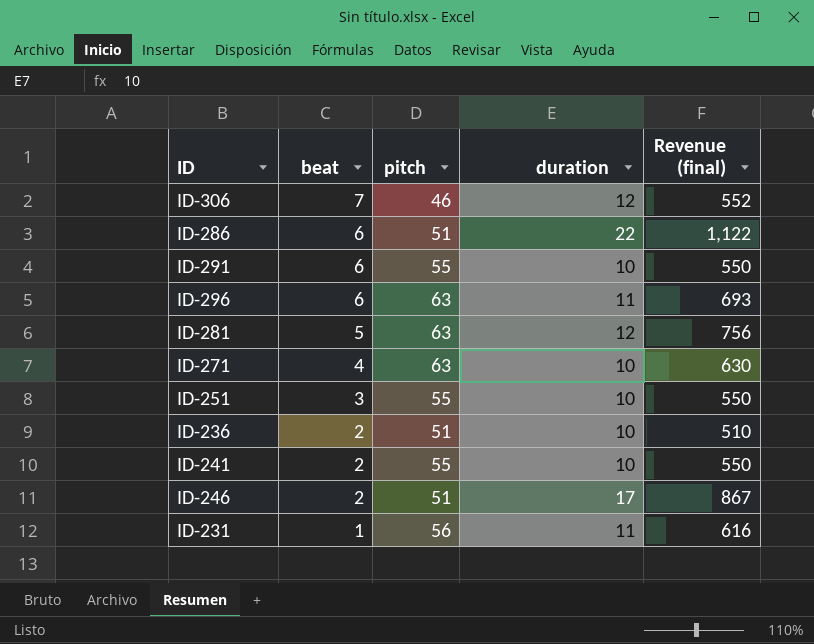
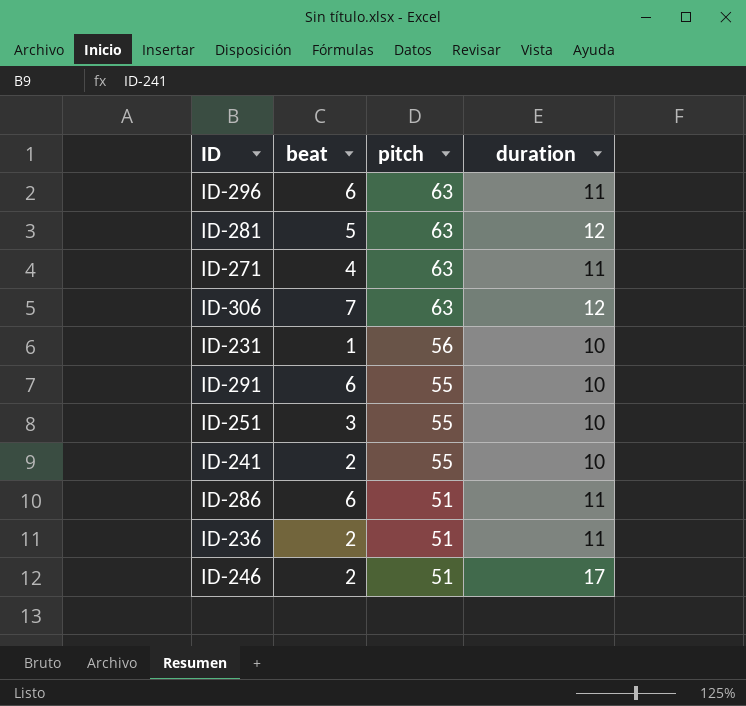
row order: beat descending -> pitch descending
column Revenue (final) | formula: [pitch] * [duration] -> none
ID-271 | duration: 10 -> 11
ID-306 | pitch: 46 -> 63
ID-231 | duration: 11 -> 10
ID-286 | duration: 22 -> 11
ID-236 | duration: 10 -> 11

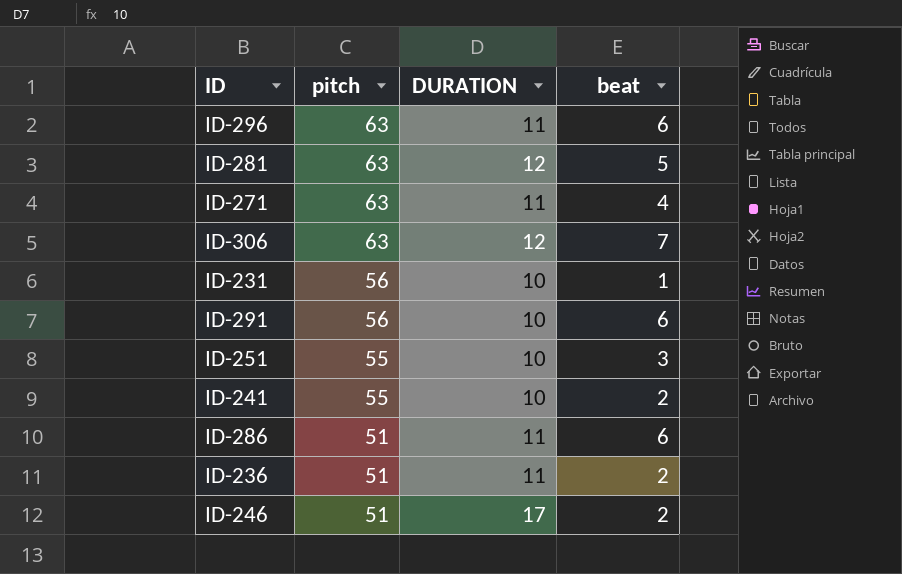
column name: duration -> DURATION
column beat | position: 2 -> 4
ID-291 | pitch: 55 -> 56

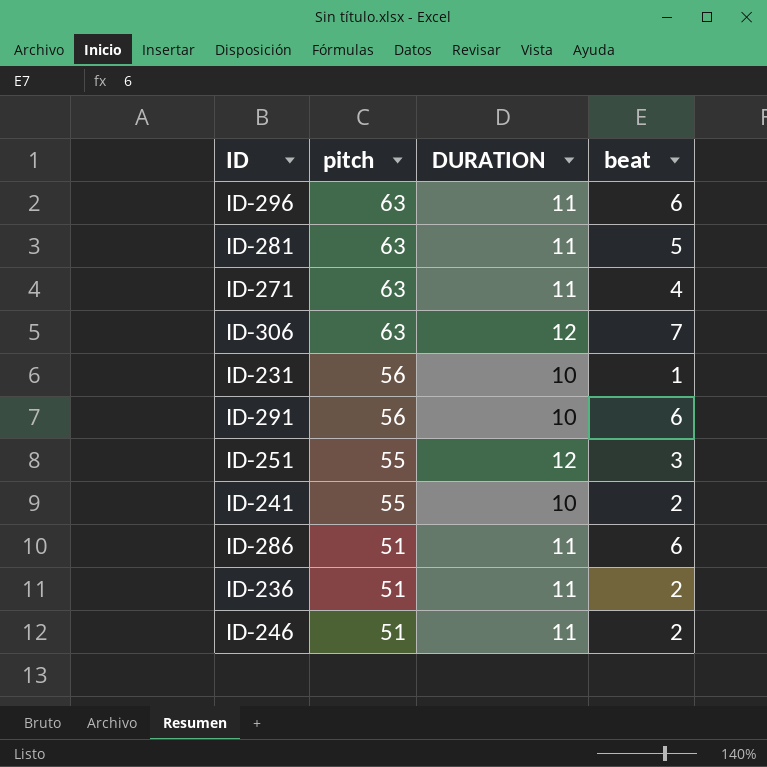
ID-281 | DURATION: 12 -> 11
ID-251 | DURATION: 10 -> 12
ID-246 | DURATION: 17 -> 11

